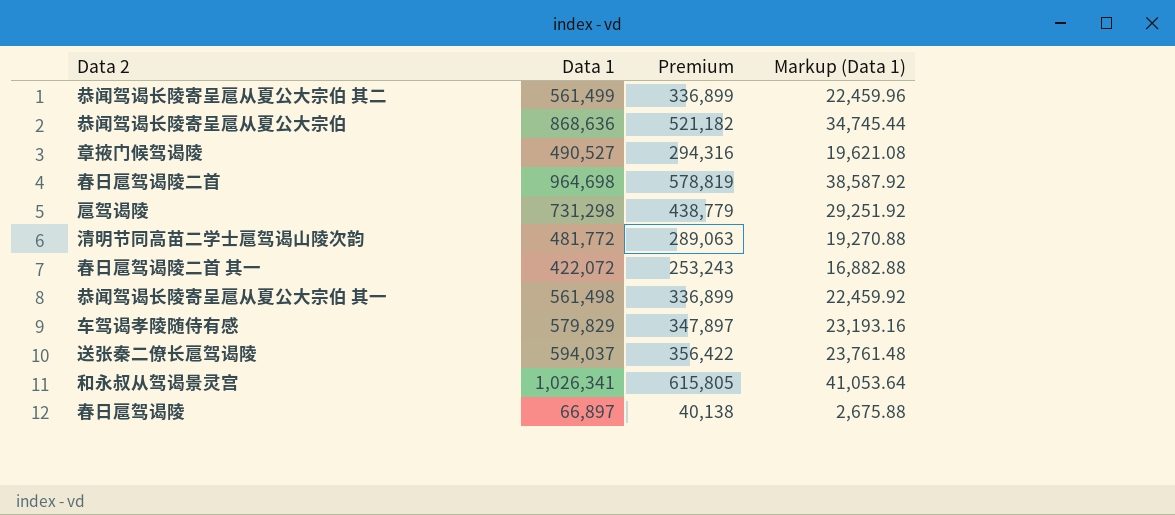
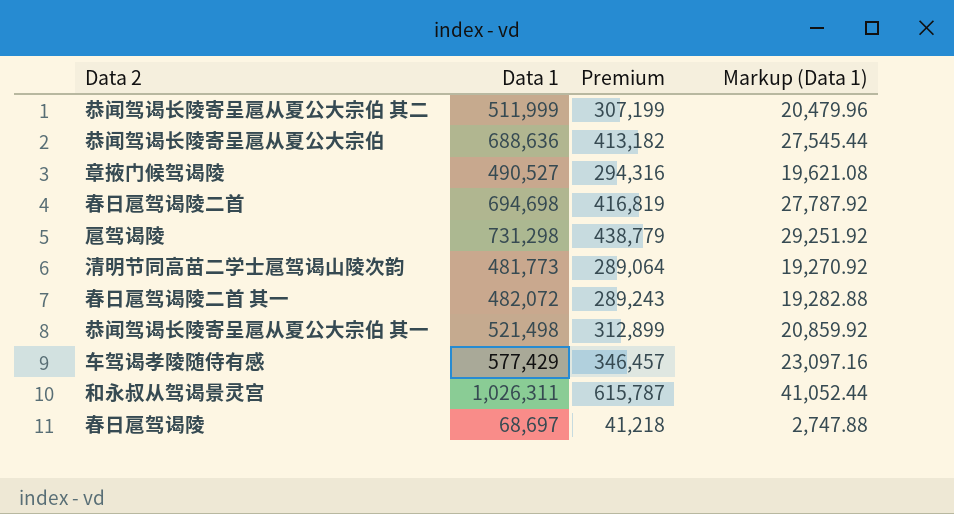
row 送张秦二僚长扈驾谒陵: 594,037 | 356,422 | 23,761.48 -> none
恭闻驾谒长陵寄呈扈从夏公大宗伯 其二 | Data 1: 561,499 -> 511,999
恭闻驾谒长陵寄呈扈从夏公大宗伯 其二 | Premium: 336,899 -> 307,199
恭闻驾谒长陵寄呈扈从夏公大宗伯 其二 | Markup (Data 1): 22,459.96 -> 20,479.96
恭闻驾谒长陵寄呈扈从夏公大宗伯 | Data 1: 868,636 -> 688,636
恭闻驾谒长陵寄呈扈从夏公大宗伯 | Premium: 521,182 -> 413,182
恭闻驾谒长陵寄呈扈从夏公大宗伯 | Markup (Data 1): 34,745.44 -> 27,545.44
春日扈驾谒陵二首 | Data 1: 964,698 -> 694,698
春日扈驾谒陵二首 | Premium: 578,819 -> 416,819
春日扈驾谒陵二首 | Markup (Data 1): 38,587.92 -> 27,787.92
清明节同高苗二学士扈驾谒山陵次韵 | Data 1: 481,772 -> 481,773
清明节同高苗二学士扈驾谒山陵次韵 | Premium: 289,063 -> 289,064
清明节同高苗二学士扈驾谒山陵次韵 | Markup (Data 1): 19,270.88 -> 19,270.92
春日扈驾谒陵二首 其一 | Data 1: 422,072 -> 482,072
春日扈驾谒陵二首 其一 | Premium: 253,243 -> 289,243
春日扈驾谒陵二首 其一 | Markup (Data 1): 16,882.88 -> 19,282.88
恭闻驾谒长陵寄呈扈从夏公大宗伯 其一 | Data 1: 561,498 -> 521,498
恭闻驾谒长陵寄呈扈从夏公大宗伯 其一 | Premium: 336,899 -> 312,899
恭闻驾谒长陵寄呈扈从夏公大宗伯 其一 | Markup (Data 1): 22,459.92 -> 20,859.92
车驾谒孝陵随侍有感 | Data 1: 579,829 -> 577,429
车驾谒孝陵随侍有感 | Premium: 347,897 -> 346,457
车驾谒孝陵随侍有感 | Markup (Data 1): 23,193.16 -> 23,097.16
和永叔从驾谒景灵宫 | Data 1: 1,026,341 -> 1,026,311
和永叔从驾谒景灵宫 | Premium: 615,805 -> 615,787
和永叔从驾谒景灵宫 | Markup (Data 1): 41,053.64 -> 41,052.44
春日扈驾谒陵 | Data 1: 66,897 -> 68,697
春日扈驾谒陵 | Premium: 40,138 -> 41,218
春日扈驾谒陵 | Markup (Data 1): 2,675.88 -> 2,747.88

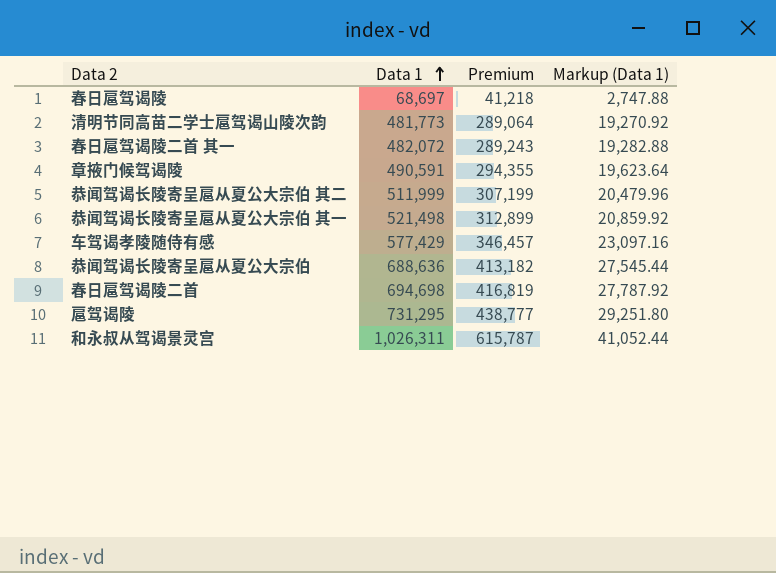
row order: none -> Data 1 ascending
章掖门候驾谒陵 | Data 1: 490,527 -> 490,591
章掖门候驾谒陵 | Premium: 294,316 -> 294,355
章掖门候驾谒陵 | Markup (Data 1): 19,621.08 -> 19,623.64
扈驾谒陵 | Data 1: 731,298 -> 731,295
扈驾谒陵 | Premium: 438,779 -> 438,777
扈驾谒陵 | Markup (Data 1): 29,251.92 -> 29,251.80

